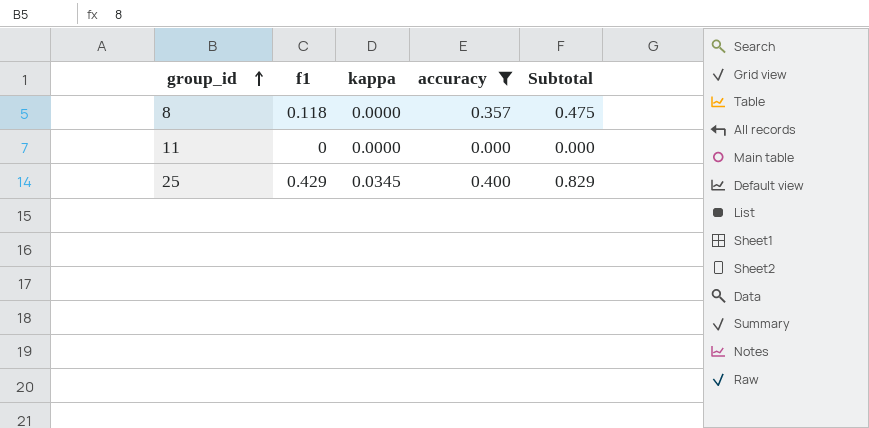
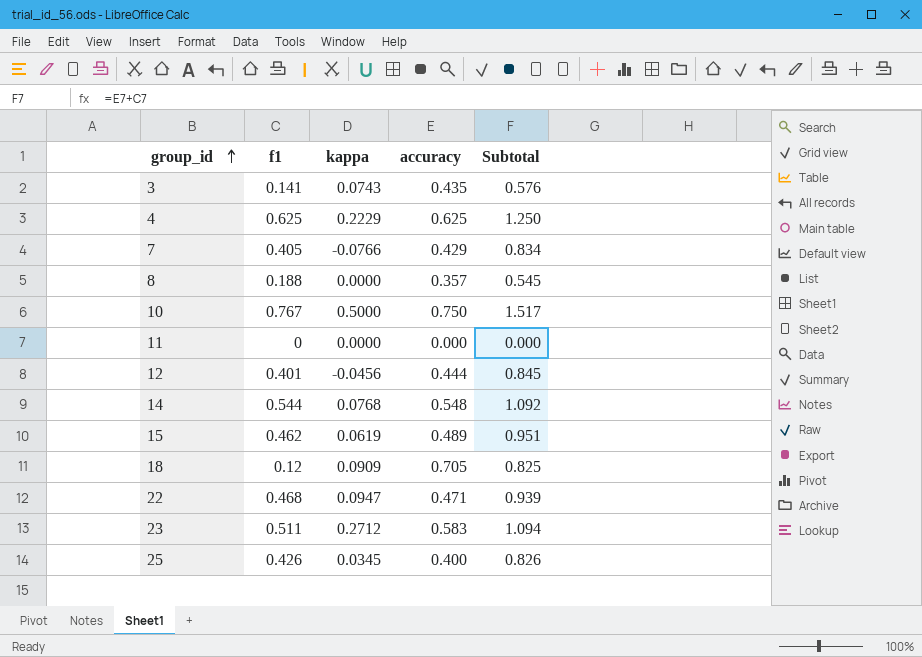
filter: accuracy <= 0.400 -> none
8 | f1: 0.118 -> 0.188
8 | Subtotal: 0.475 -> 0.545
25 | f1: 0.429 -> 0.426
25 | Subtotal: 0.829 -> 0.826

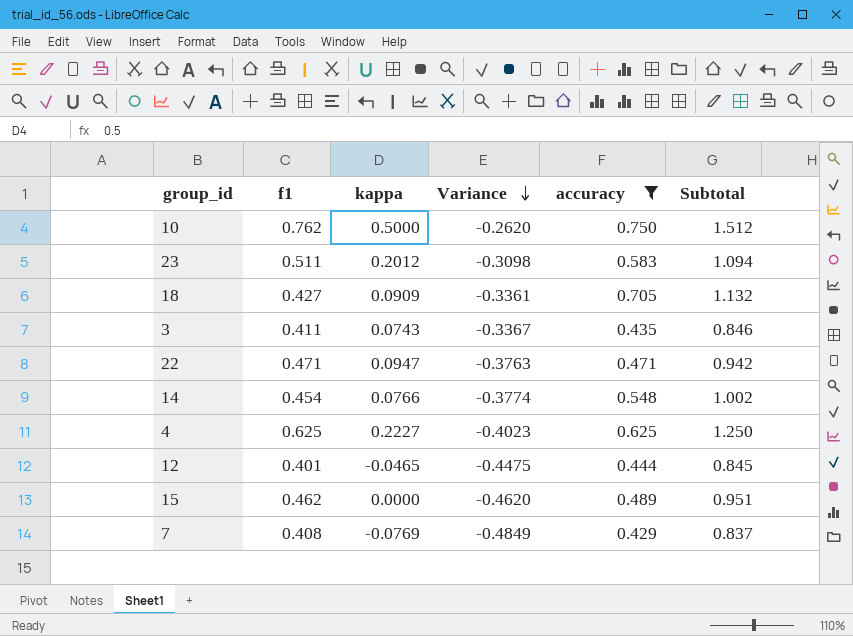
filter: none -> accuracy >= 0.429
row order: group_id ascending -> Variance descending
column Variance | formula: none -> [kappa] - [f1]
10 | f1: 0.767 -> 0.762
10 | Subtotal: 1.517 -> 1.512
23 | kappa: 0.2712 -> 0.2012
18 | f1: 0.12 -> 0.427
18 | Subtotal: 0.825 -> 1.132
3 | f1: 0.141 -> 0.411
3 | Subtotal: 0.576 -> 0.846
22 | f1: 0.468 -> 0.471
22 | Subtotal: 0.939 -> 0.942
14 | f1: 0.544 -> 0.454
14 | kappa: 0.0768 -> 0.0766
14 | Subtotal: 1.092 -> 1.002
4 | kappa: 0.2229 -> 0.2227
12 | kappa: -0.0456 -> -0.0465
15 | kappa: 0.0619 -> 0.0000
7 | f1: 0.405 -> 0.408
7 | kappa: -0.0766 -> -0.0769
7 | Subtotal: 0.834 -> 0.837

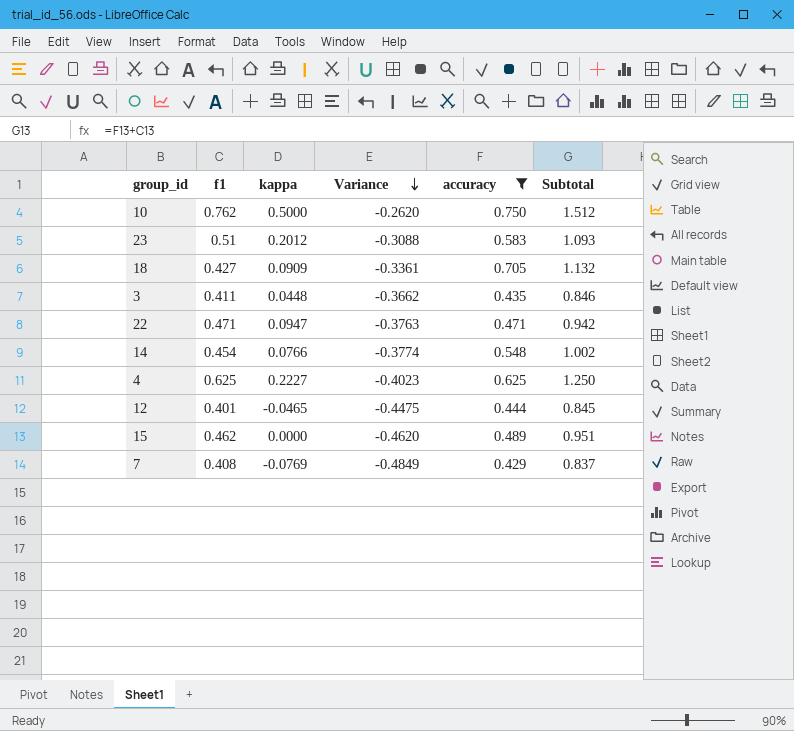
23 | f1: 0.511 -> 0.51
23 | Variance: -0.3098 -> -0.3088
23 | Subtotal: 1.094 -> 1.093
3 | kappa: 0.0743 -> 0.0448
3 | Variance: -0.3367 -> -0.3662

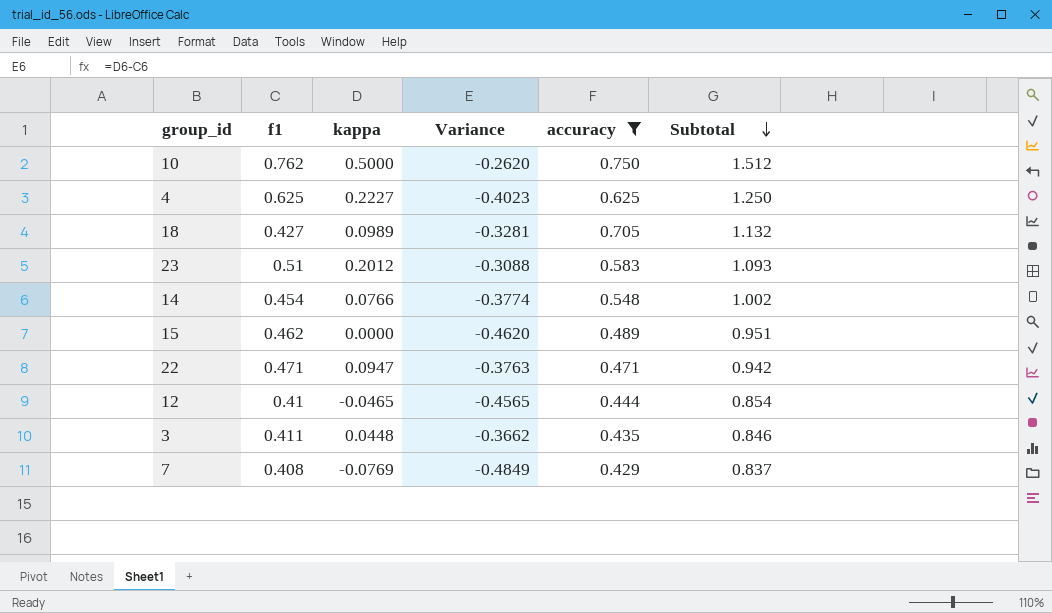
row order: Variance descending -> Subtotal descending
18 | kappa: 0.0909 -> 0.0989
18 | Variance: -0.3361 -> -0.3281
12 | f1: 0.401 -> 0.41
12 | Variance: -0.4475 -> -0.4565
12 | Subtotal: 0.845 -> 0.854

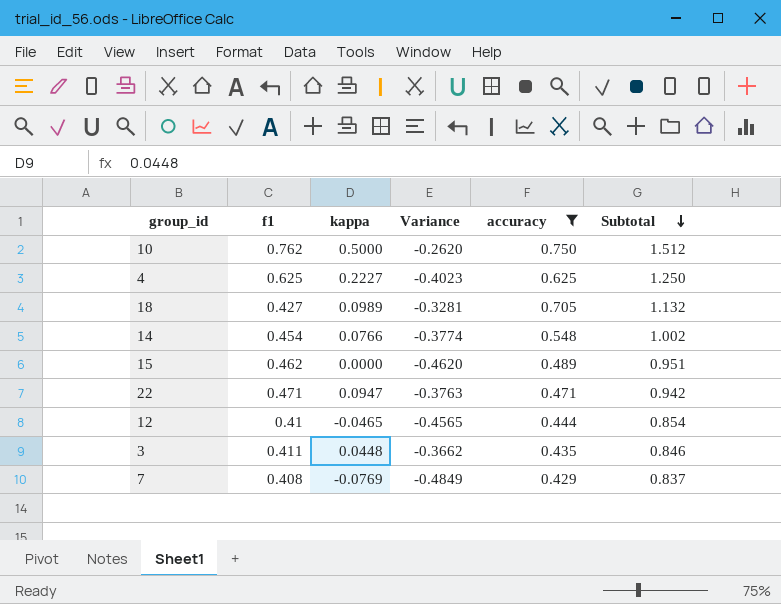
row 23: 0.51 | 0.2012 | -0.3088 | 0.583 | 1.093 -> none

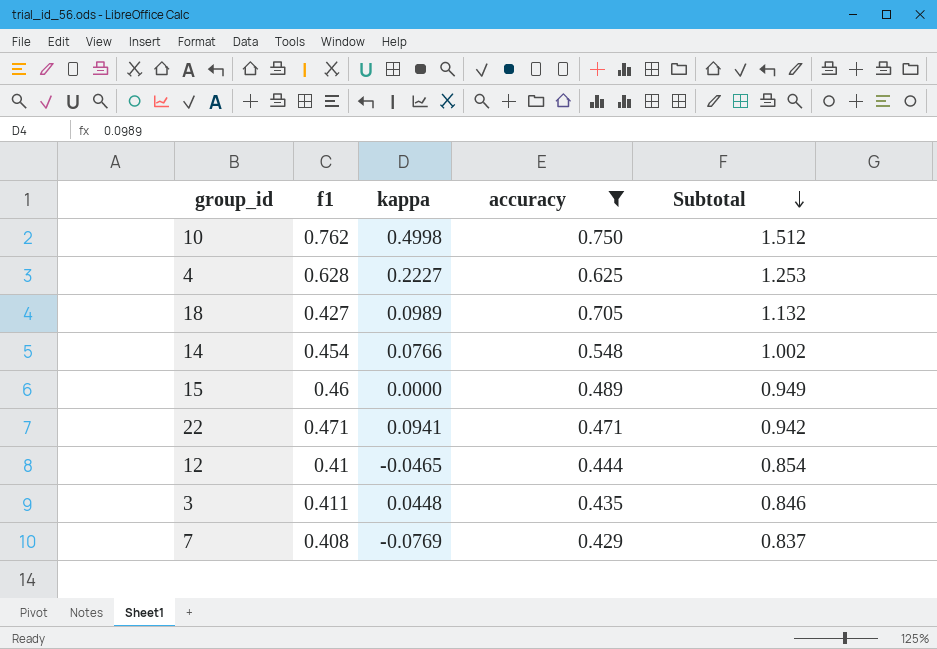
column Variance | formula: [kappa] - [f1] -> none
10 | kappa: 0.5000 -> 0.4998
4 | f1: 0.625 -> 0.628
4 | Subtotal: 1.250 -> 1.253
15 | f1: 0.462 -> 0.46
15 | Subtotal: 0.951 -> 0.949
22 | kappa: 0.0947 -> 0.0941

